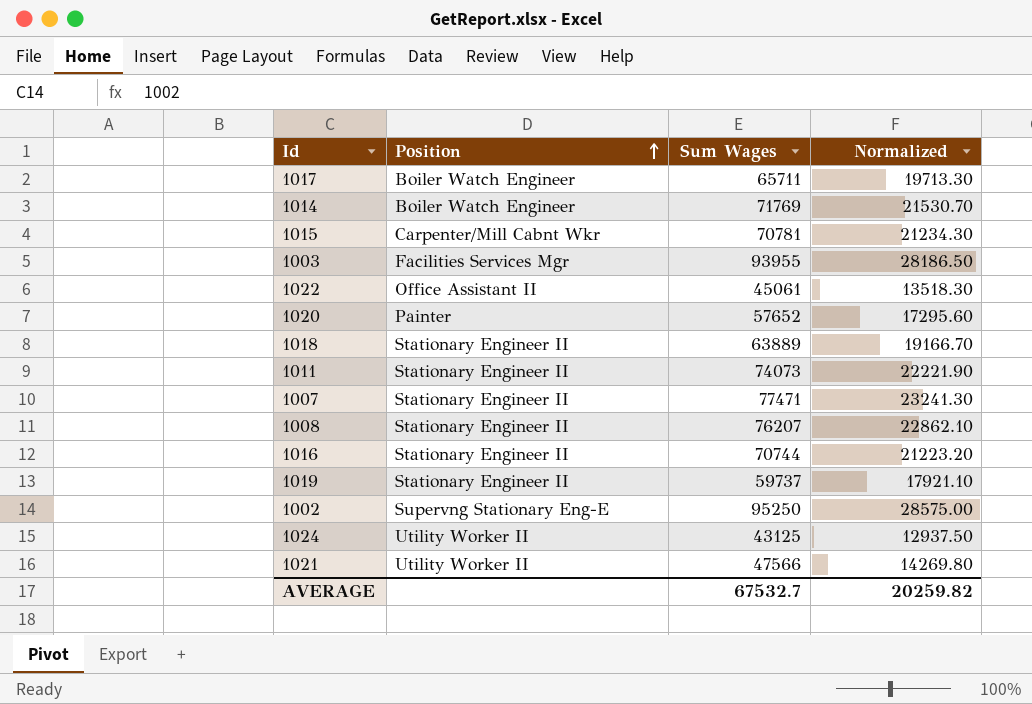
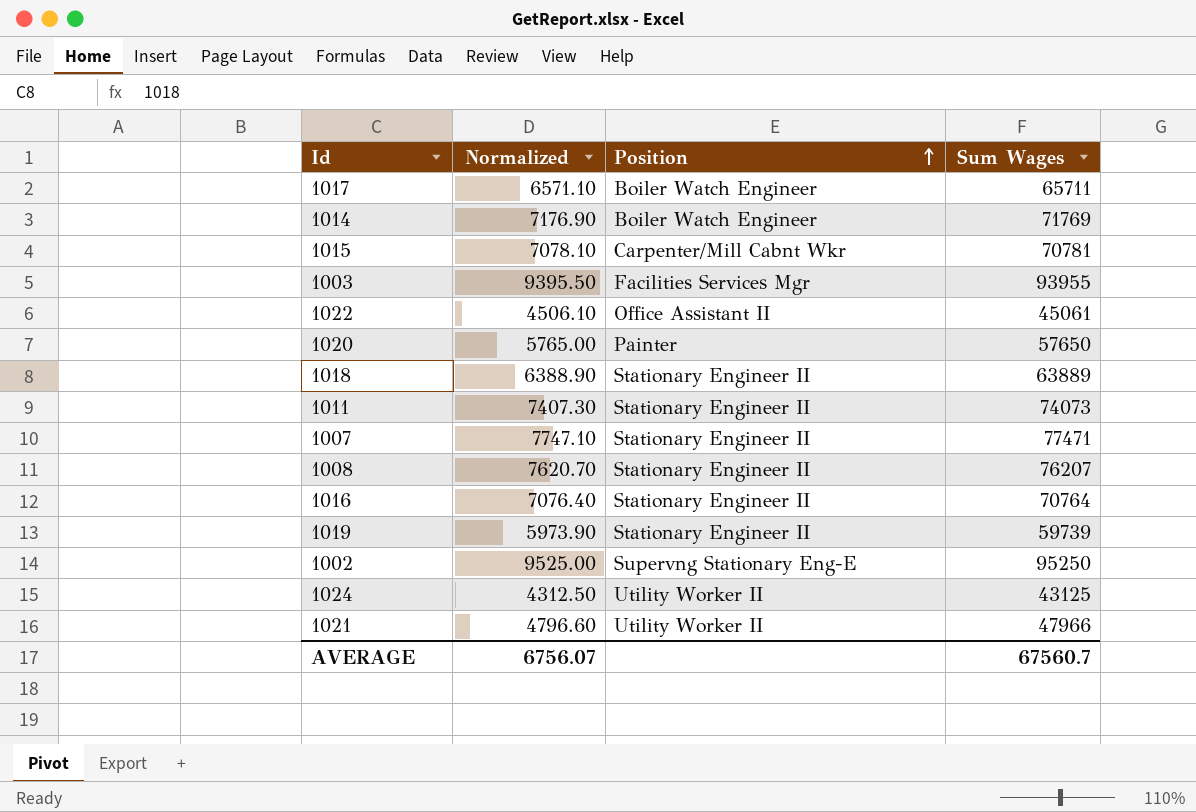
column Normalized | formula: [Sum Wages] * 0.3 -> [Sum Wages] * 0.1
column Normalized | position: 4 -> 2
1020 | Sum Wages: 57652 -> 57650
1016 | Sum Wages: 70744 -> 70764
1019 | Sum Wages: 59737 -> 59739
1021 | Sum Wages: 47566 -> 47966
AVERAGE | Normalized: 20259.82 -> 6756.07
AVERAGE | Sum Wages: 67532.7 -> 67560.7

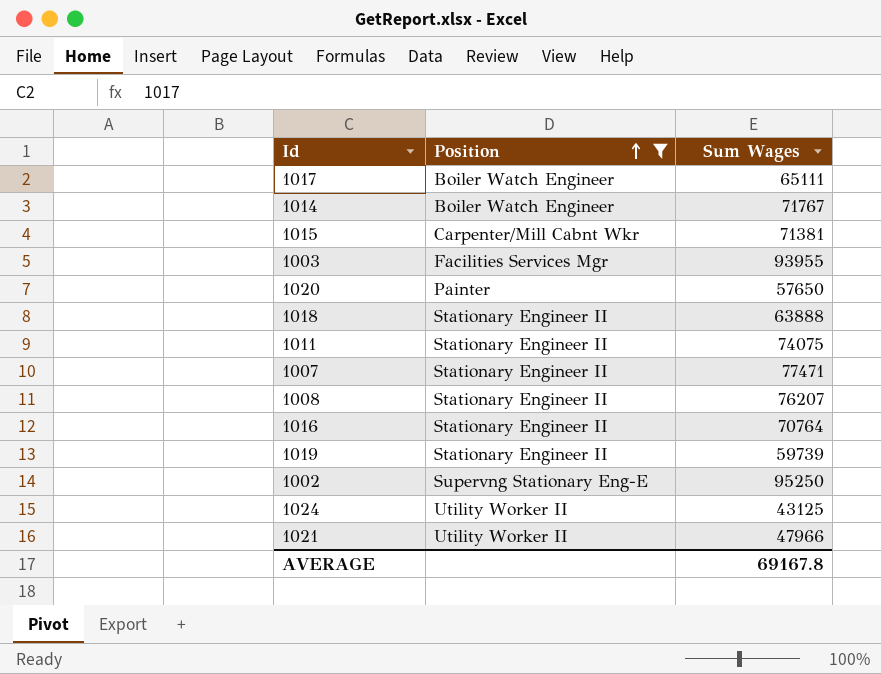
filter: none -> Position != Office Assistant II
column Normalized | formula: [Sum Wages] * 0.1 -> none
1017 | Sum Wages: 65711 -> 65111
1014 | Sum Wages: 71769 -> 71767
1015 | Sum Wages: 70781 -> 71381
1018 | Sum Wages: 63889 -> 63888
1011 | Sum Wages: 74073 -> 74075
AVERAGE | Sum Wages: 67560.7 -> 69167.8

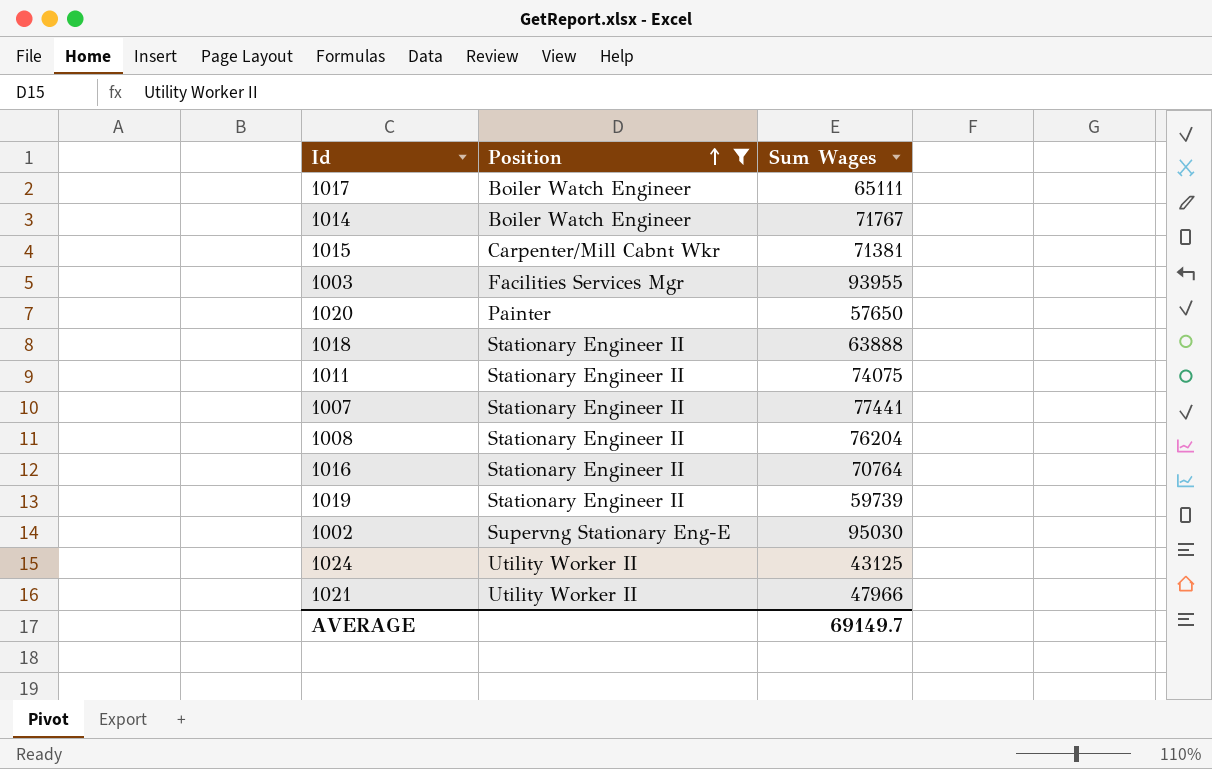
1007 | Sum Wages: 77471 -> 77441
1008 | Sum Wages: 76207 -> 76204
1002 | Sum Wages: 95250 -> 95030
AVERAGE | Sum Wages: 69167.8 -> 69149.7

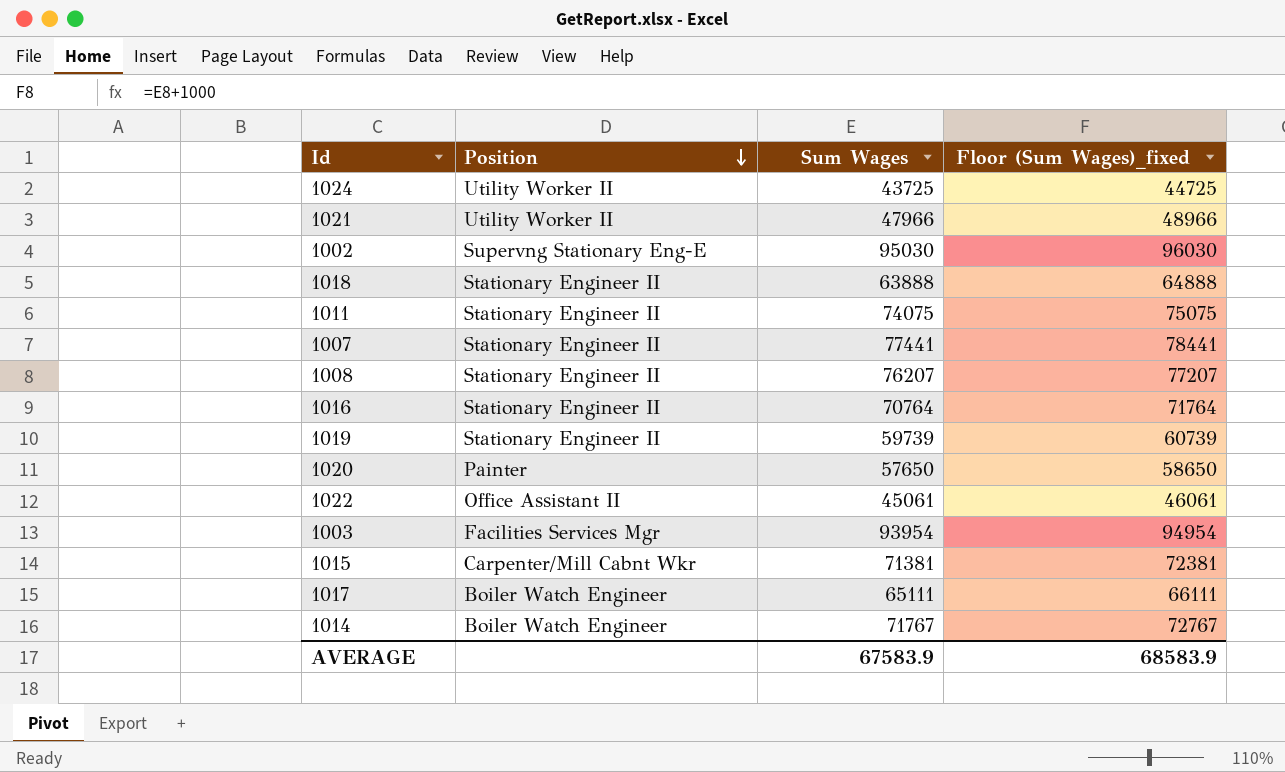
filter: Position != Office Assistant II -> none
row order: Position ascending -> Position descending
column Floor (Sum Wages)_fixed | formula: none -> [Sum Wages] + 1000
1024 | Sum Wages: 43125 -> 43725
1008 | Sum Wages: 76204 -> 76207
1003 | Sum Wages: 93955 -> 93954
AVERAGE | Sum Wages: 69149.7 -> 67583.9

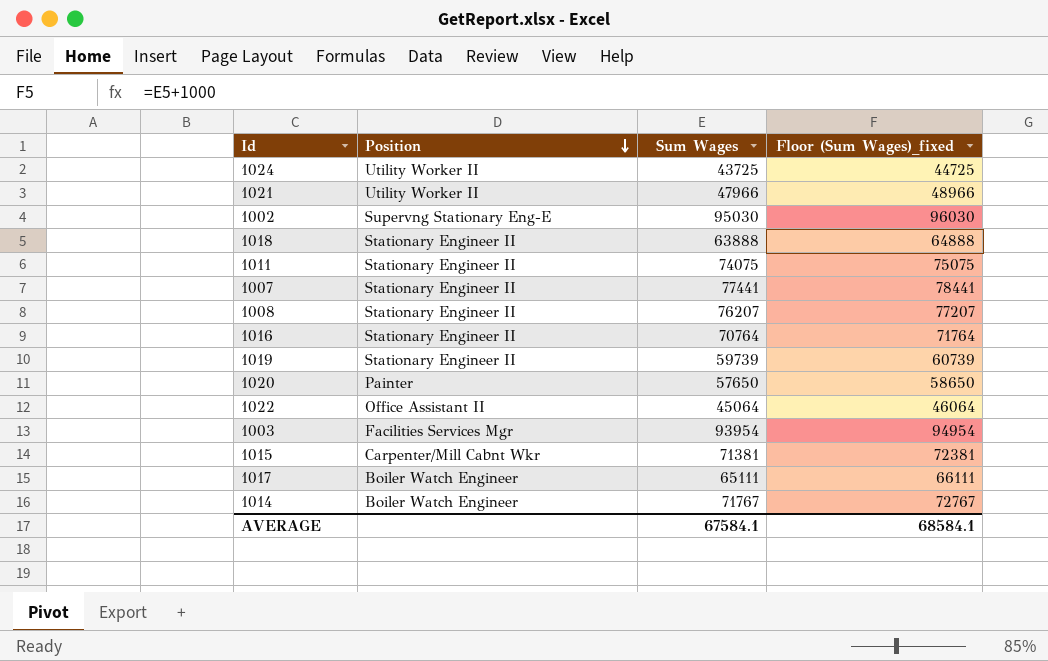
1022 | Sum Wages: 45061 -> 45064
1022 | Floor (Sum Wages)_fixed: 46061 -> 46064
AVERAGE | Sum Wages: 67583.9 -> 67584.1
AVERAGE | Floor (Sum Wages)_fixed: 68583.9 -> 68584.1

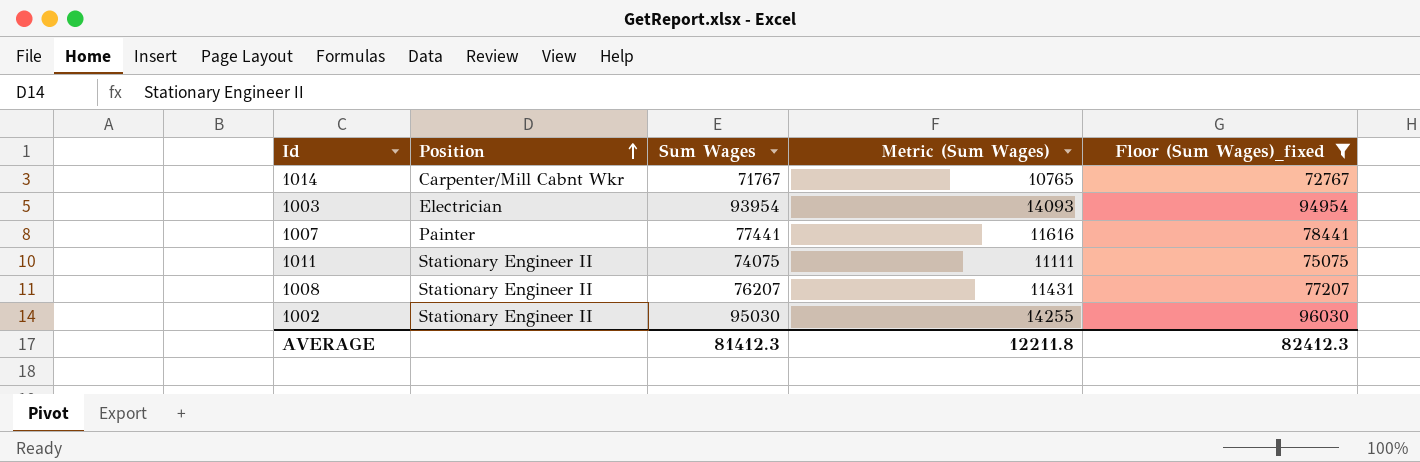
filter: none -> Floor (Sum Wages)_fixed >= 72767
row order: Position descending -> Position ascending
column Metric (Sum Wages) | formula: none -> [Sum Wages] * 0.15
1014 | Position: Boiler Watch Engineer -> Carpenter/Mill Cabnt Wkr
1003 | Position: Facilities Services Mgr -> Electrician
1007 | Position: Stationary Engineer II -> Painter
1002 | Position: Supervng Stationary Eng-E -> Stationary Engineer II
AVERAGE | Sum Wages: 67584.1 -> 81412.3
AVERAGE | Floor (Sum Wages)_fixed: 68584.1 -> 82412.3

